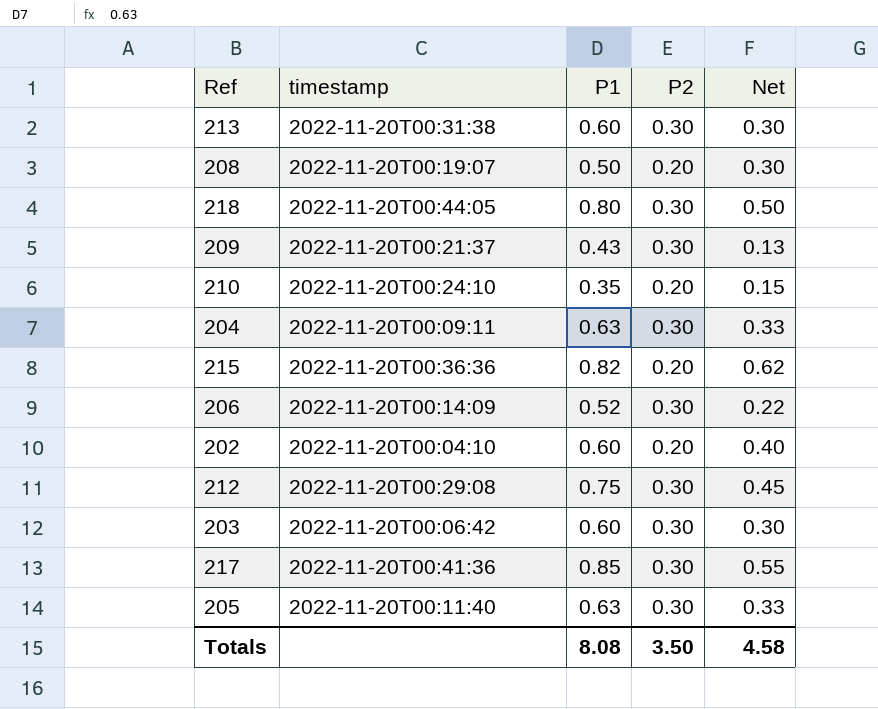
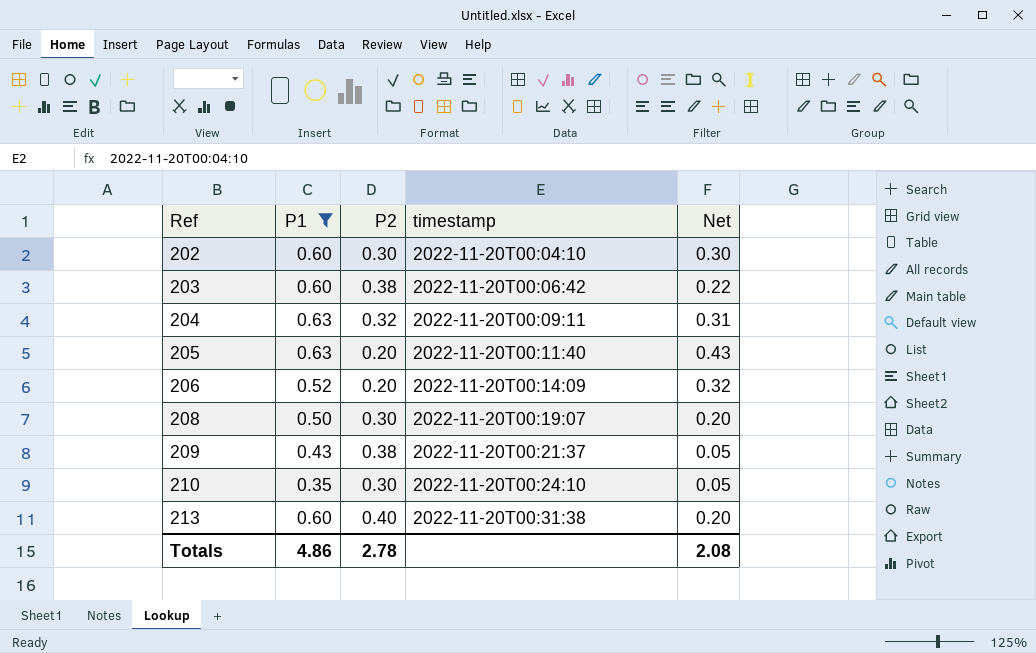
filter: none -> P1 <= 0.63
row order: none -> Ref ascending
column timestamp | position: 2 -> 4
202 | P2: 0.20 -> 0.30
202 | Net: 0.40 -> 0.30
203 | P2: 0.30 -> 0.38
203 | Net: 0.30 -> 0.22
204 | P2: 0.30 -> 0.32
204 | Net: 0.33 -> 0.31
205 | P2: 0.30 -> 0.20
205 | Net: 0.33 -> 0.43
206 | P2: 0.30 -> 0.20
206 | Net: 0.22 -> 0.32
208 | P2: 0.20 -> 0.30
208 | Net: 0.30 -> 0.20
209 | P2: 0.30 -> 0.38
209 | Net: 0.13 -> 0.05
210 | P2: 0.20 -> 0.30
210 | Net: 0.15 -> 0.05
213 | P2: 0.30 -> 0.40
213 | Net: 0.30 -> 0.20
Totals | P1: 8.08 -> 4.86
Totals | P2: 3.50 -> 2.78
Totals | Net: 4.58 -> 2.08

